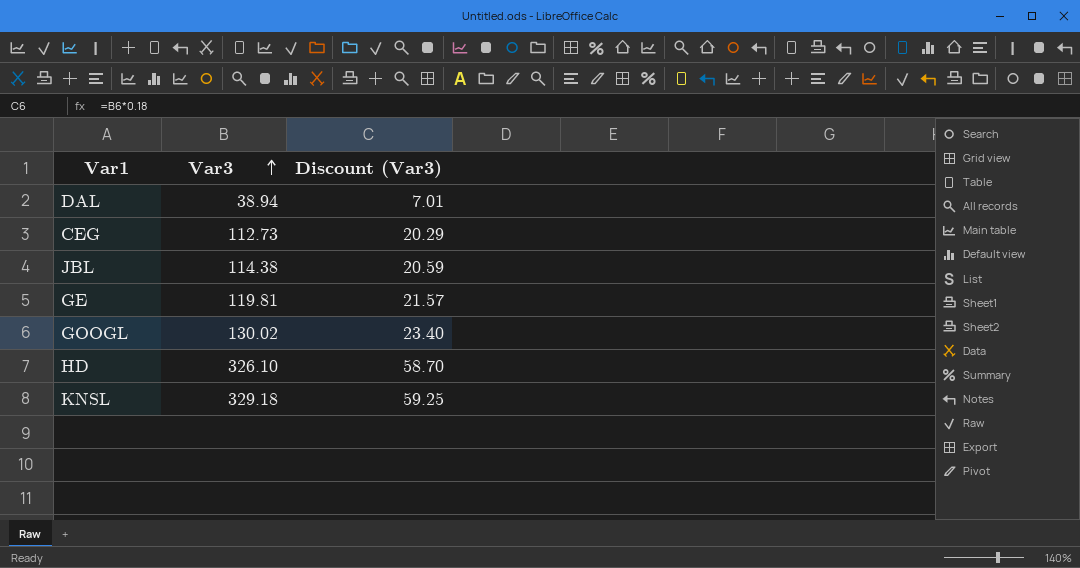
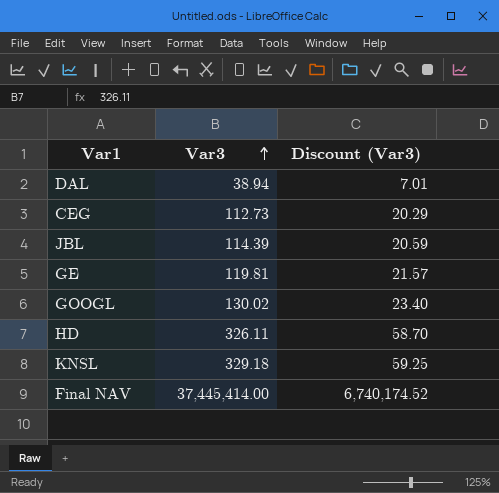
JBL | Var3: 114.38 -> 114.39
HD | Var3: 326.10 -> 326.11
row Final NAV: none -> 37,445,414.00 | 6,740,174.52

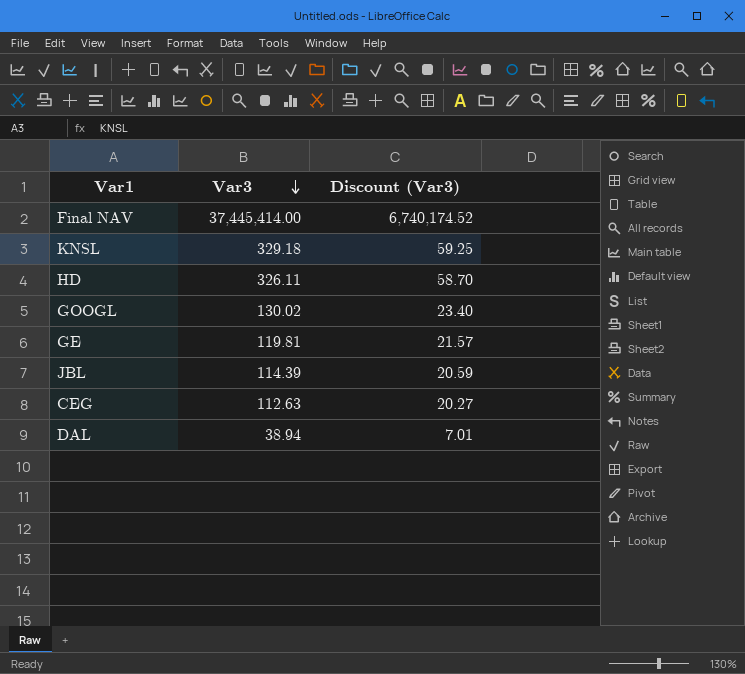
row order: Var3 ascending -> Var3 descending
CEG | Var3: 112.73 -> 112.63
CEG | Discount (Var3): 20.29 -> 20.27

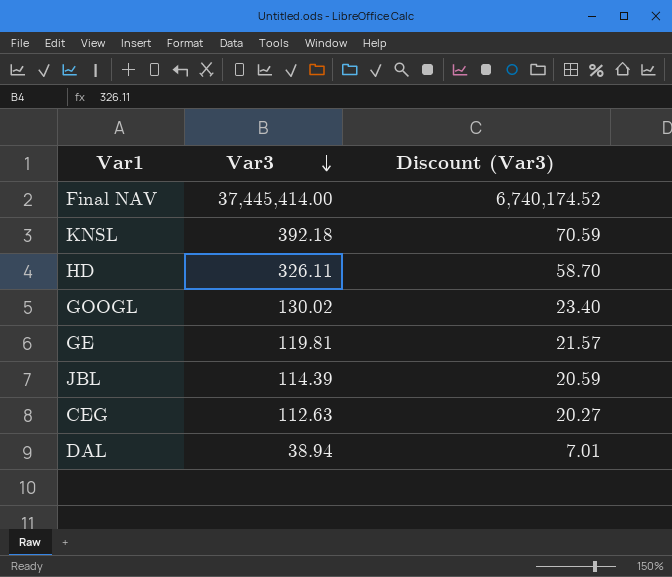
KNSL | Var3: 329.18 -> 392.18
KNSL | Discount (Var3): 59.25 -> 70.59

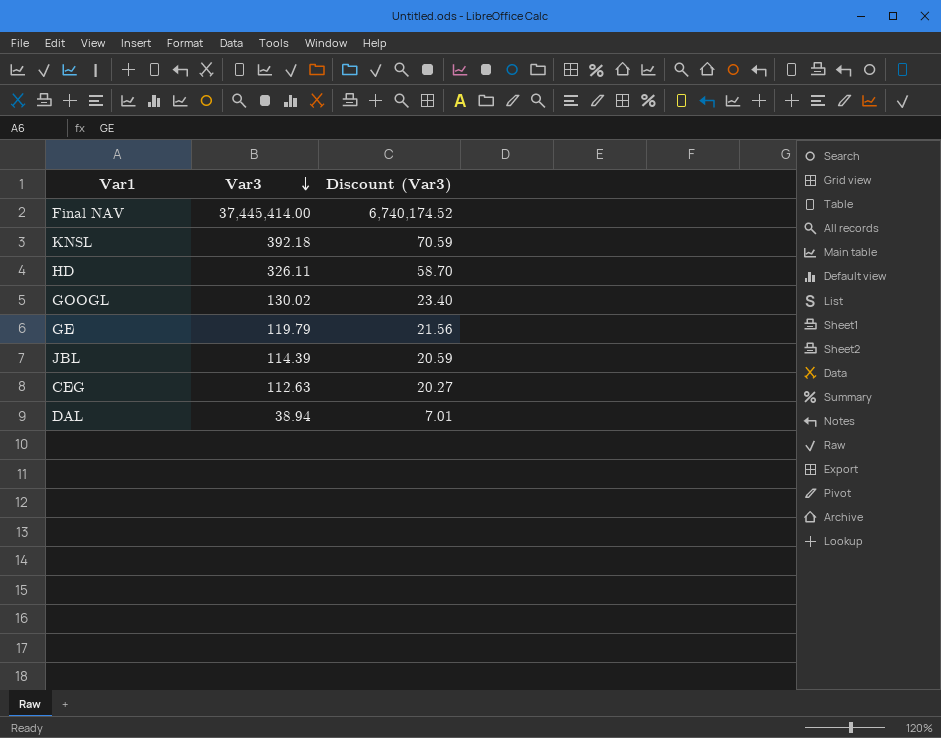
GE | Var3: 119.81 -> 119.79
GE | Discount (Var3): 21.57 -> 21.56

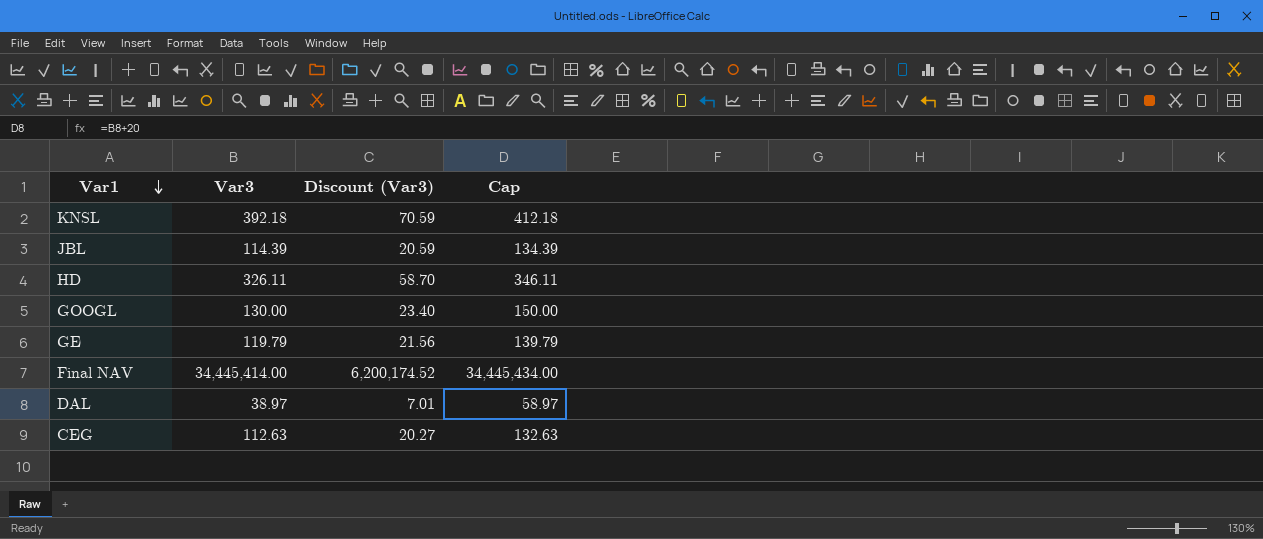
row order: Var3 descending -> Var1 descending
column Cap | formula: none -> [Var3] + 20
GOOGL | Var3: 130.02 -> 130.00
Final NAV | Var3: 37,445,414.00 -> 34,445,414.00
Final NAV | Discount (Var3): 6,740,174.52 -> 6,200,174.52
DAL | Var3: 38.94 -> 38.97

